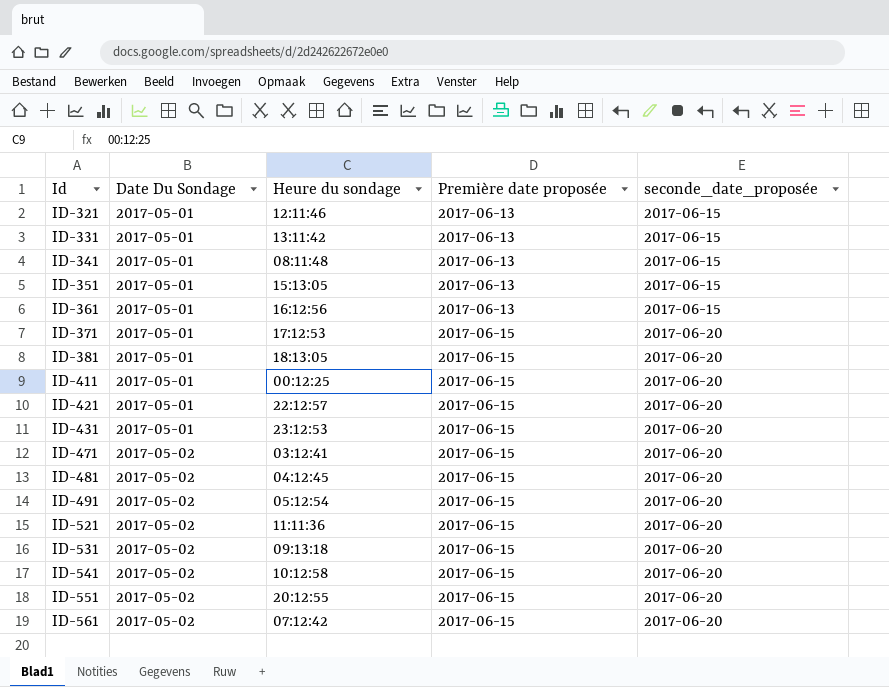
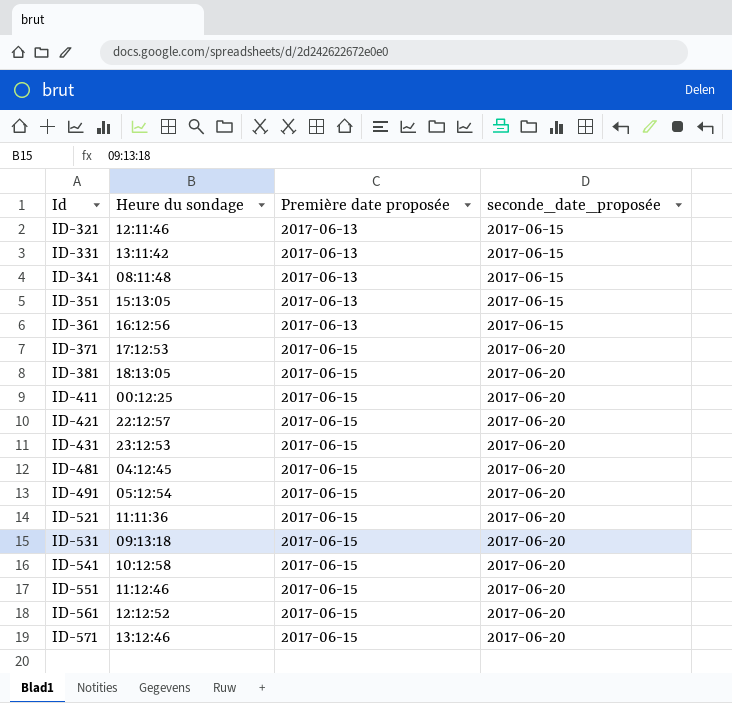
column Date Du Sondage | position: 2 -> none
row ID-471: 2017-05-02 | 03:12:41 | 2017-06-15 | 2017-06-20 -> none
ID-551 | Heure du sondage: 20:12:55 -> 11:12:46
ID-561 | Heure du sondage: 07:12:42 -> 12:12:52
row ID-571: none -> 13:12:46 | 2017-06-15 | 2017-06-20

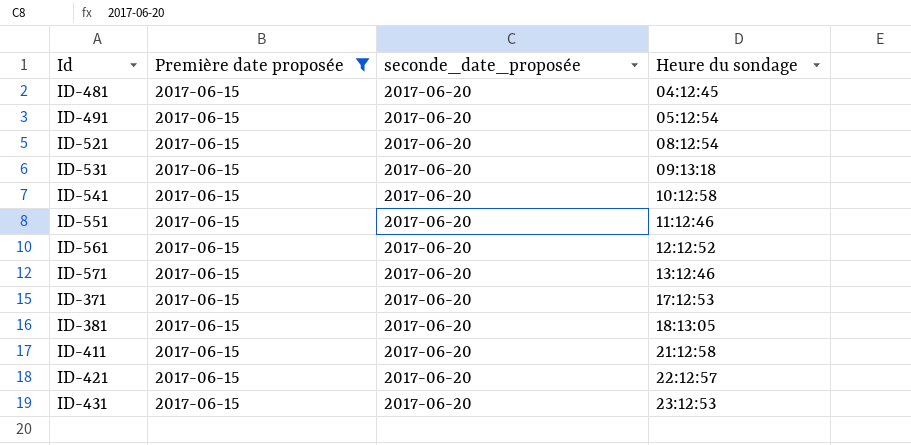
filter: none -> Première date proposée = 2017-06-15
row order: Id ascending -> Heure du sondage ascending
column Heure du sondage | position: 2 -> 4
ID-521 | Heure du sondage: 11:11:36 -> 08:12:54
ID-411 | Heure du sondage: 00:12:25 -> 21:12:58

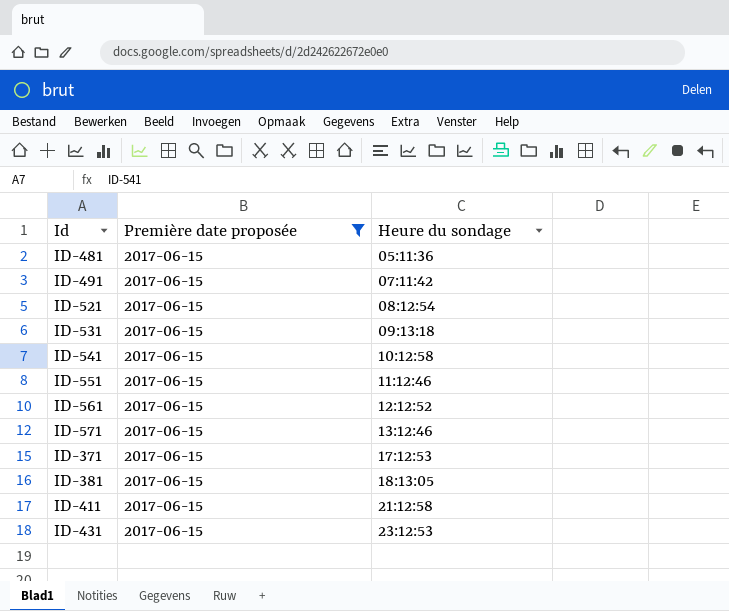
column seconde_date_proposée | position: 3 -> none
row ID-421: 2017-06-15 | 2017-06-20 | 22:12:57 -> none
ID-481 | Heure du sondage: 04:12:45 -> 05:11:36
ID-491 | Heure du sondage: 05:12:54 -> 07:11:42

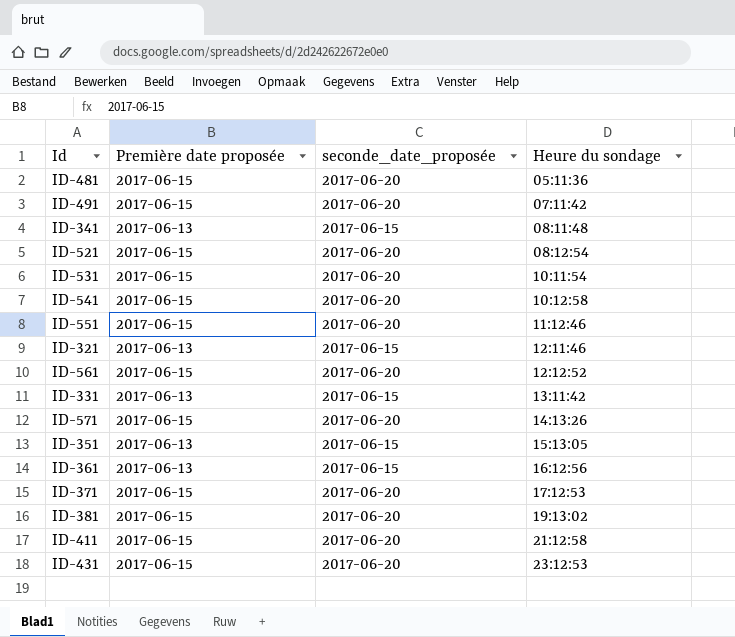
filter: Première date proposée = 2017-06-15 -> none
column seconde_date_proposée | position: none -> 3
ID-531 | Heure du sondage: 09:13:18 -> 10:11:54
ID-571 | Heure du sondage: 13:12:46 -> 14:13:26
ID-381 | Heure du sondage: 18:13:05 -> 19:13:02

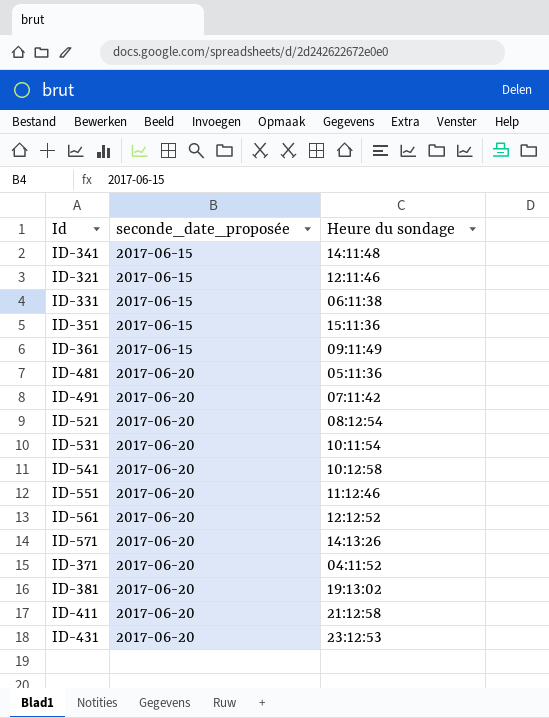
row order: Heure du sondage ascending -> seconde_date_proposée ascending
column Première date proposée | position: 2 -> none
ID-341 | Heure du sondage: 08:11:48 -> 14:11:48
ID-331 | Heure du sondage: 13:11:42 -> 06:11:38
ID-351 | Heure du sondage: 15:13:05 -> 15:11:36
ID-361 | Heure du sondage: 16:12:56 -> 09:11:49
ID-371 | Heure du sondage: 17:12:53 -> 04:11:52

